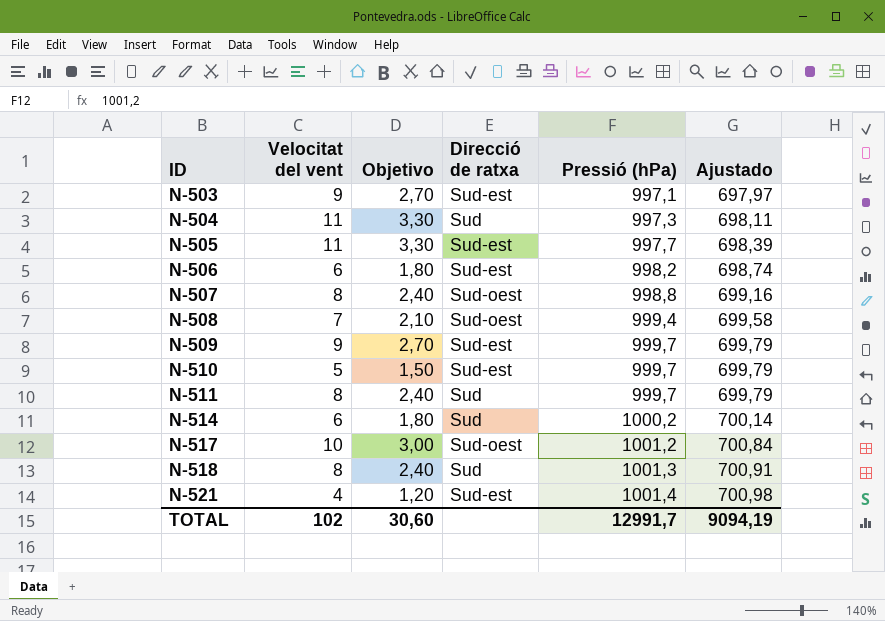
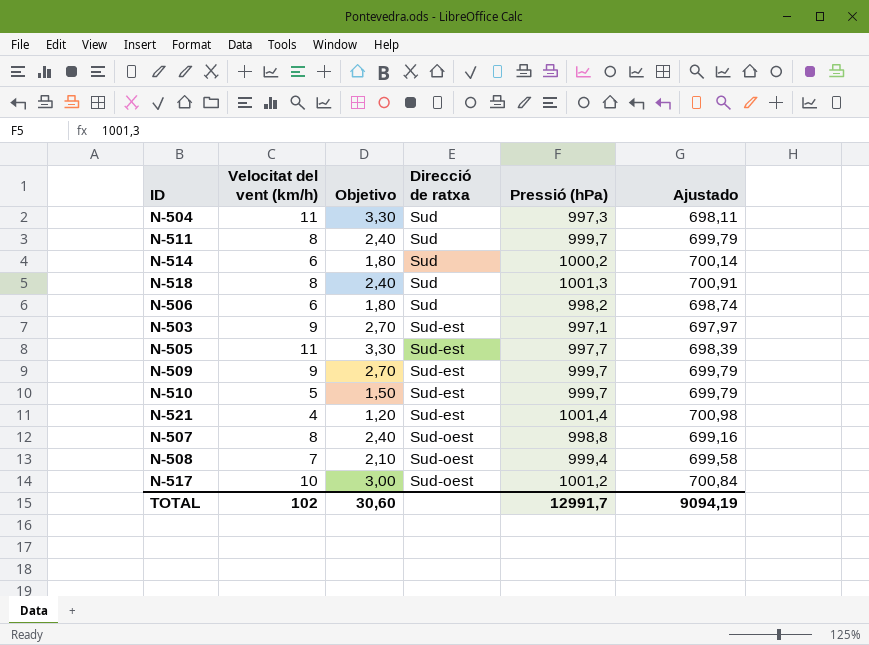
row order: ID ascending -> Direcció de ratxa ascending
column name: Velocitat del vent -> Velocitat del vent (km/h)
N-506 | Direcció de ratxa: Sud-est -> Sud

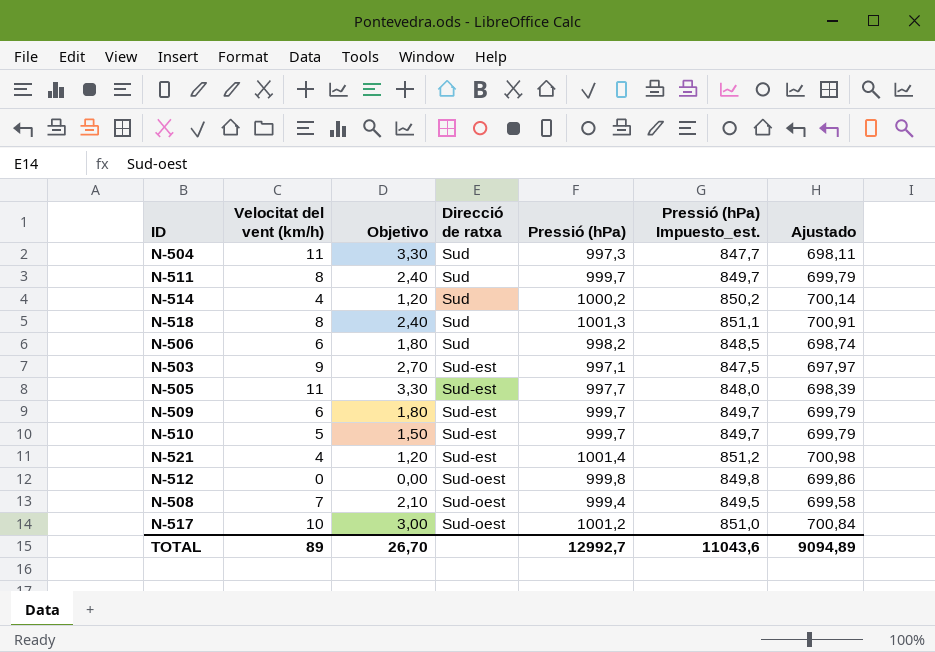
column Pressió (hPa) Impuesto_est. | formula: none -> [Pressió (hPa)] * 0,85
row N-507: 8 | 2,40 | Sud-oest | 998,8 | 699,16 -> none
N-514 | Velocitat del vent (km/h): 6 -> 4
N-514 | Objetivo: 1,80 -> 1,20
N-509 | Velocitat del vent (km/h): 9 -> 6
N-509 | Objetivo: 2,70 -> 1,80
row N-512: none -> 0 | 0,00 | Sud-oest | 999,8 | 849,8 | 699,86
TOTAL | Velocitat del vent (km/h): 102 -> 89
TOTAL | Objetivo: 30,60 -> 26,70
TOTAL | Pressió (hPa): 12991,7 -> 12992,7
TOTAL | Ajustado: 9094,19 -> 9094,89

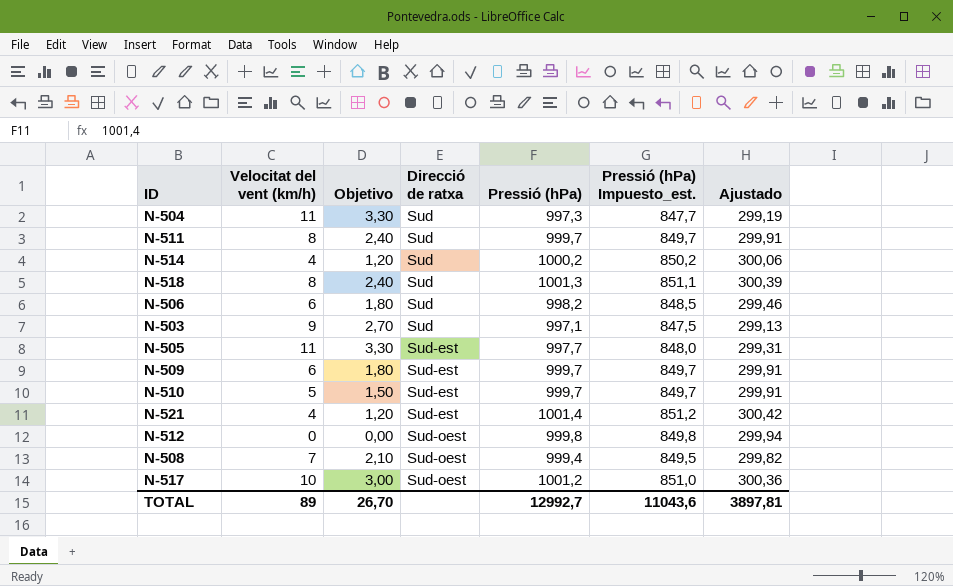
column Ajustado | formula: [Pressió (hPa)] * 0,7 -> [Pressió (hPa)] * 0,3
N-503 | Direcció de ratxa: Sud-est -> Sud
TOTAL | Ajustado: 9094,89 -> 3897,81

